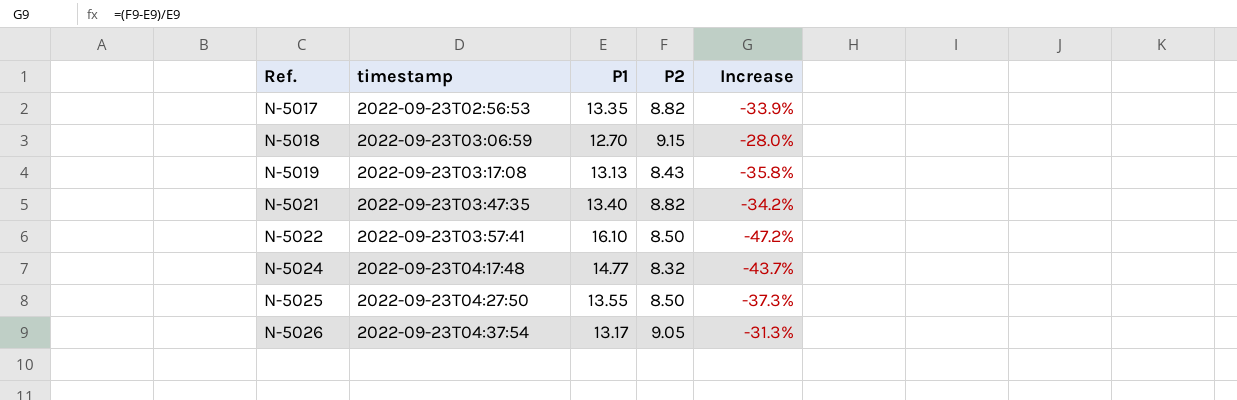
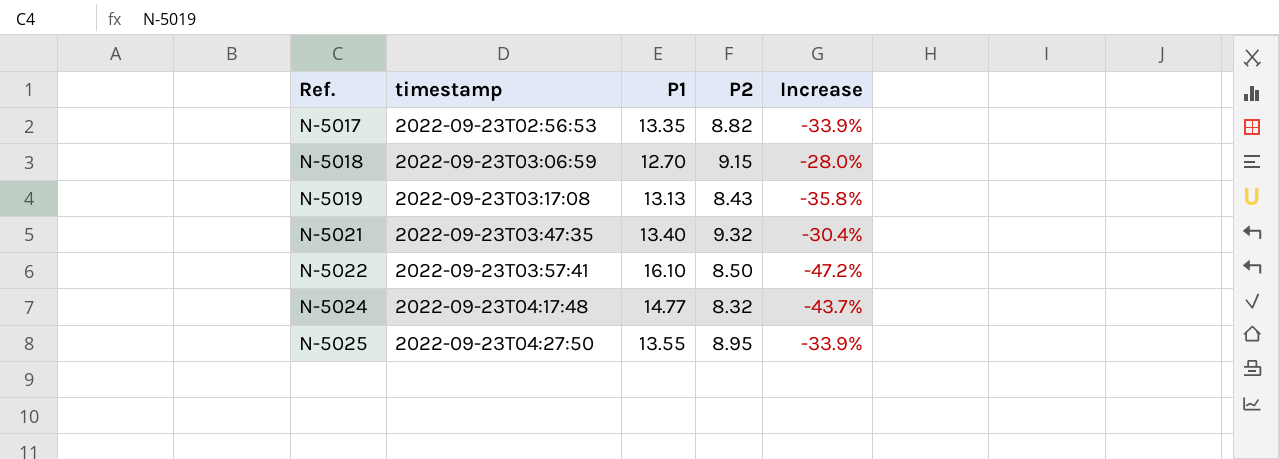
row N-5026: 2022-09-23T04:37:54 | 13.17 | 9.05 | -31.3% -> none
N-5021 | P2: 8.82 -> 9.32
N-5021 | Increase: -34.2% -> -30.4%
N-5025 | P2: 8.50 -> 8.95
N-5025 | Increase: -37.3% -> -33.9%

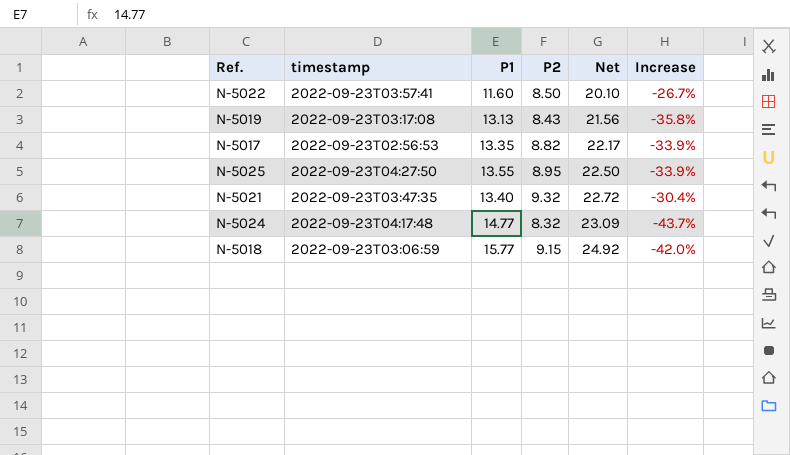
row order: Ref. ascending -> Net ascending
column Net | formula: none -> [P1] + [P2]
N-5022 | P1: 16.10 -> 11.60
N-5022 | Increase: -47.2% -> -26.7%
N-5018 | P1: 12.70 -> 15.77
N-5018 | Increase: -28.0% -> -42.0%

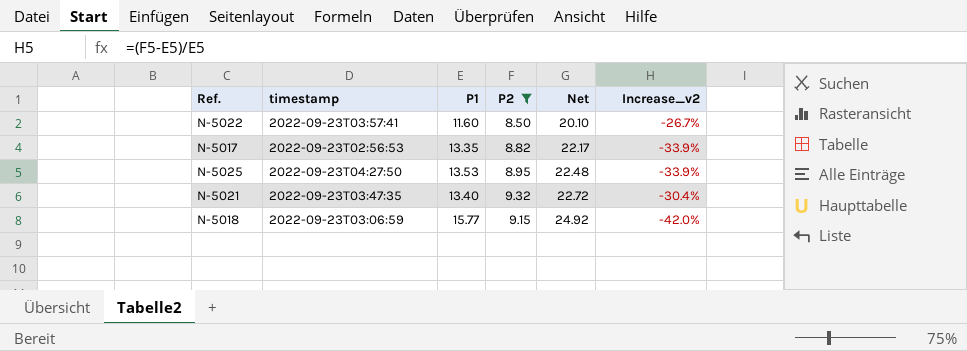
filter: none -> P2 >= 8.50
column name: Increase -> Increase_v2
N-5025 | P1: 13.55 -> 13.53
N-5025 | Net: 22.50 -> 22.48

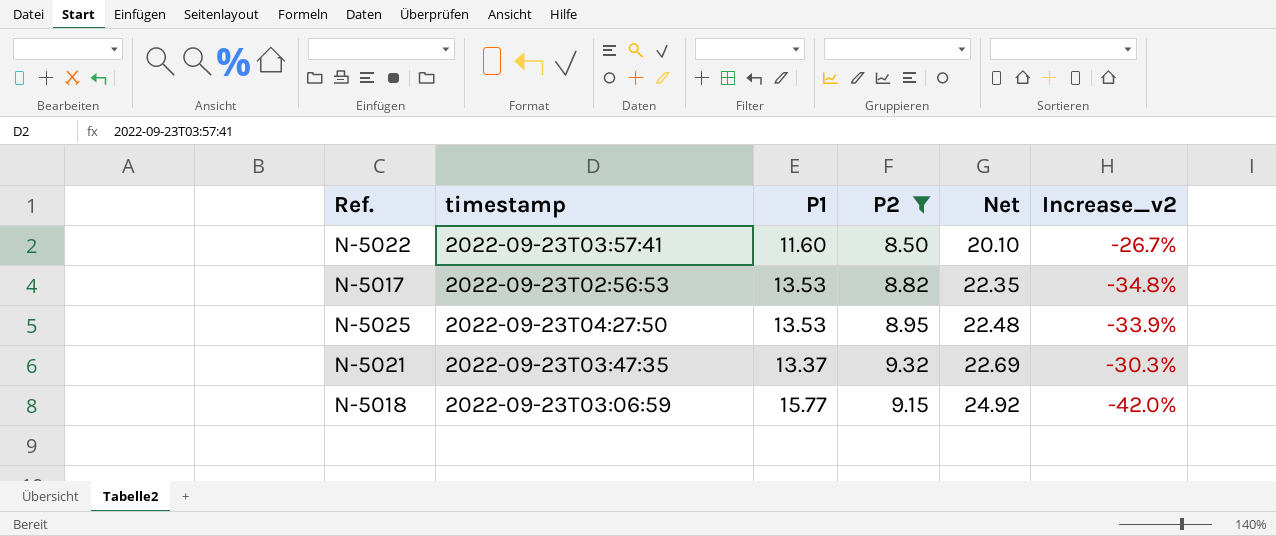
N-5017 | P1: 13.35 -> 13.53
N-5017 | Net: 22.17 -> 22.35
N-5017 | Increase_v2: -33.9% -> -34.8%
N-5021 | P1: 13.40 -> 13.37
N-5021 | Net: 22.72 -> 22.69
N-5021 | Increase_v2: -30.4% -> -30.3%

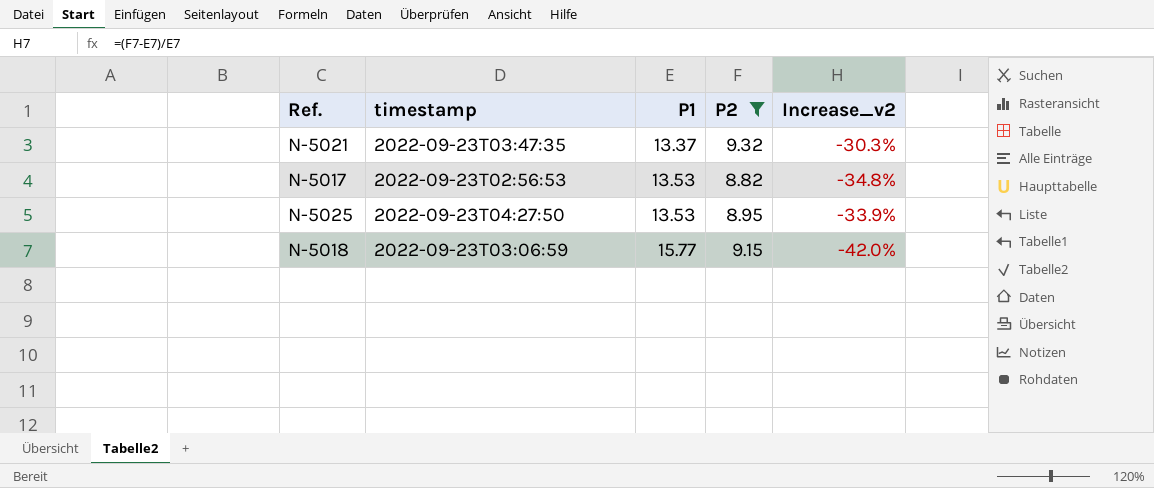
row order: Net ascending -> P1 ascending
column Net | formula: [P1] + [P2] -> none
row N-5022: 2022-09-23T03:57:41 | 11.60 | 8.50 | 20.10 | -26.7% -> none

